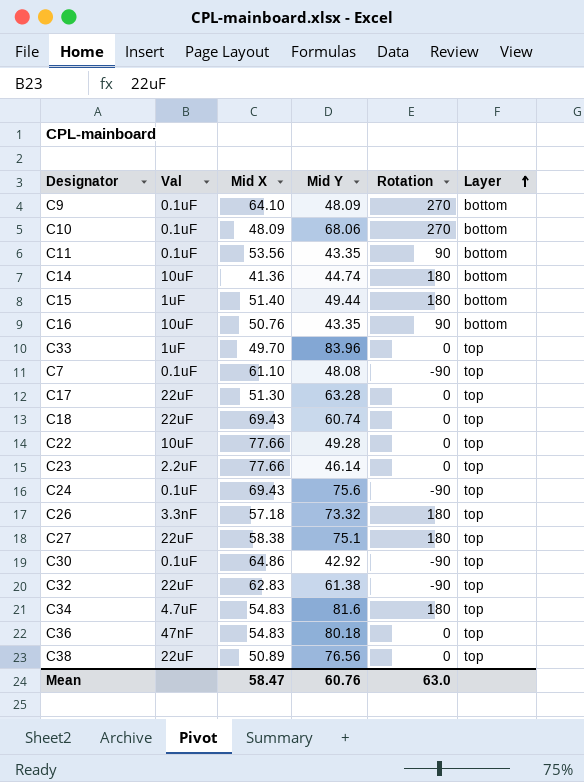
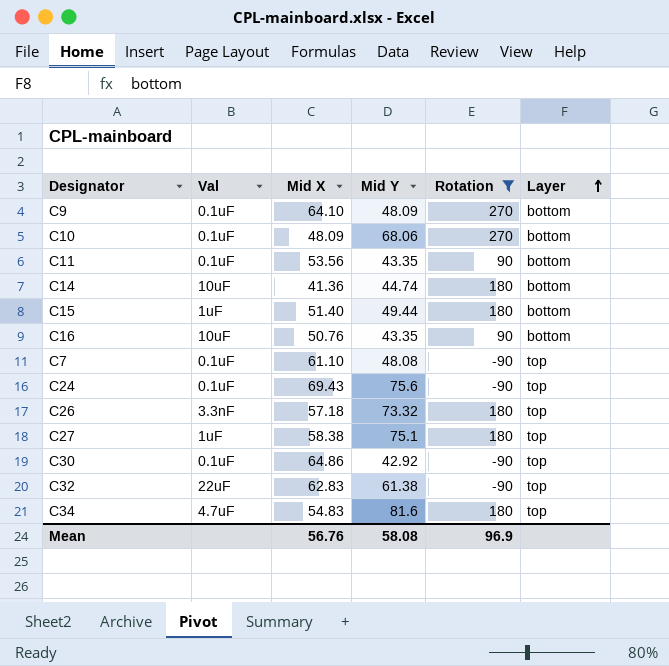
filter: none -> Rotation != 0
C27 | Val: 22uF -> 1uF
Mean | Mid X: 58.47 -> 56.76
Mean | Mid Y: 60.76 -> 58.08
Mean | Rotation: 63.0 -> 96.9

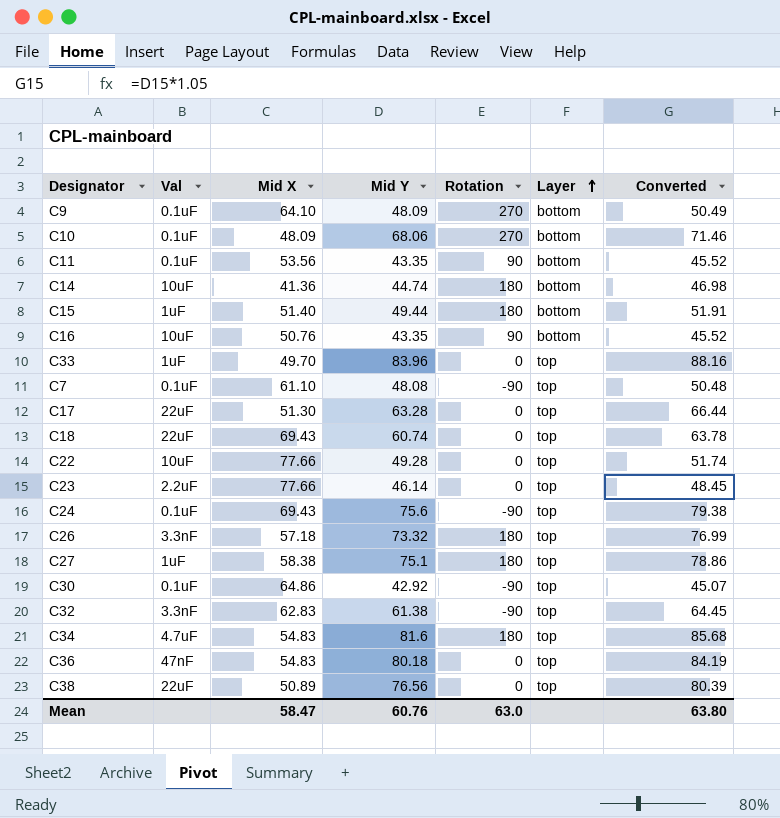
filter: Rotation != 0 -> none
column Converted | formula: none -> [Mid Y] * 1.05
C32 | Val: 22uF -> 3.3nF
Mean | Mid X: 56.76 -> 58.47
Mean | Mid Y: 58.08 -> 60.76
Mean | Rotation: 96.9 -> 63.0

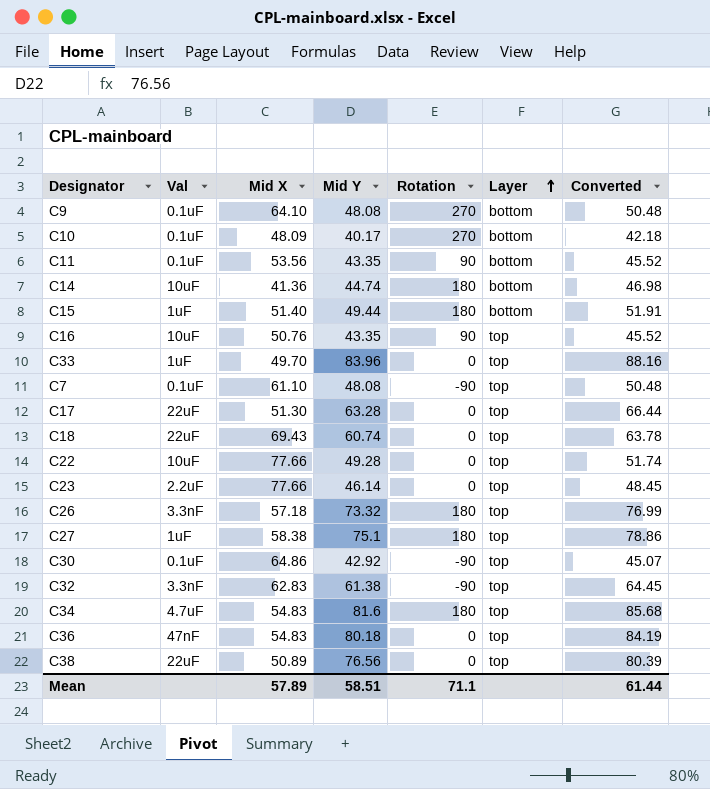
row C24: 0.1uF | 69.43 | 75.6 | -90 | top | 79.38 -> none
C9 | Mid Y: 48.09 -> 48.08
C9 | Converted: 50.49 -> 50.48
C10 | Mid Y: 68.06 -> 40.17
C10 | Converted: 71.46 -> 42.18
C16 | Layer: bottom -> top
Mean | Mid X: 58.47 -> 57.89
Mean | Mid Y: 60.76 -> 58.51
Mean | Rotation: 63.0 -> 71.1
Mean | Converted: 63.80 -> 61.44

